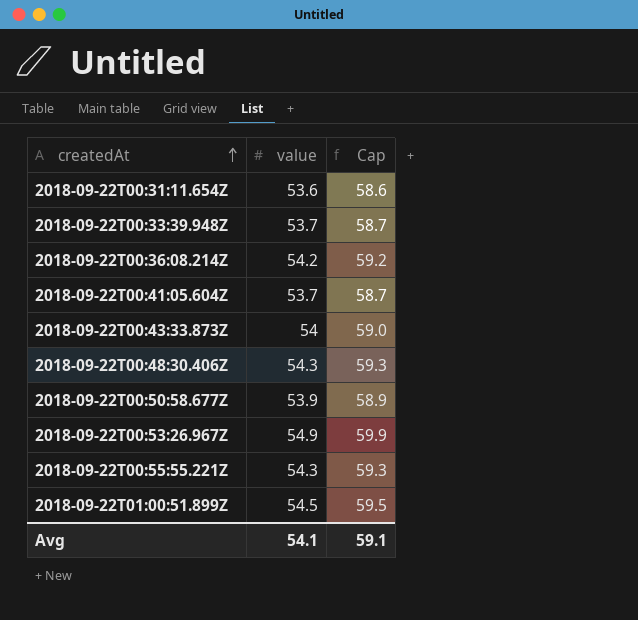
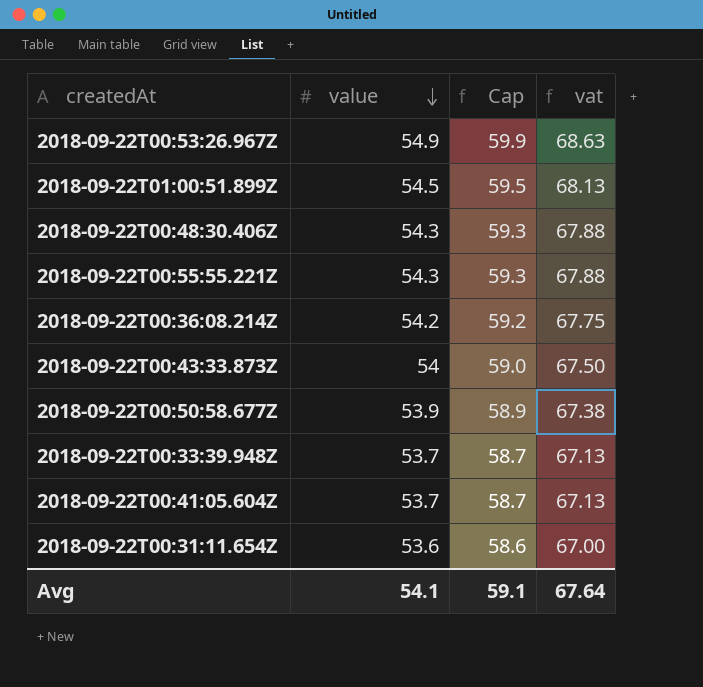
row order: createdAt ascending -> value descending
column vat | formula: none -> [value] * 1.25

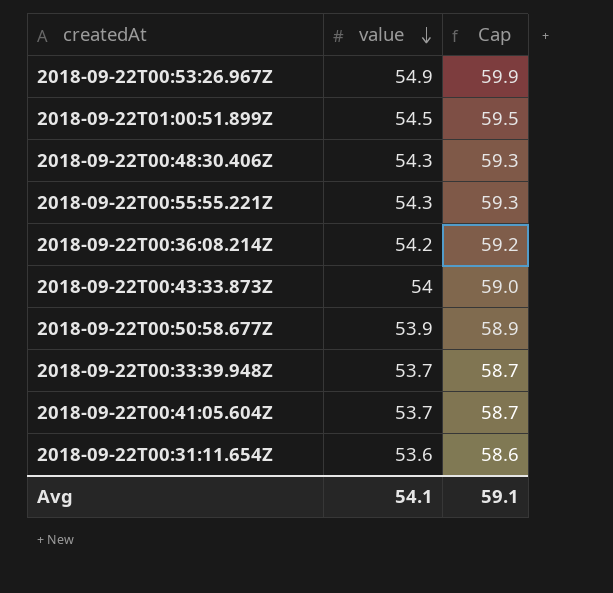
column vat | formula: [value] * 1.25 -> none

